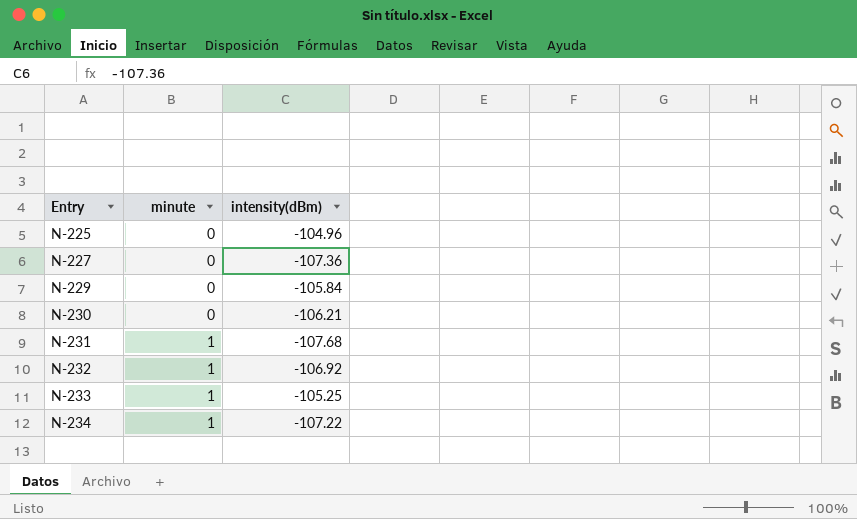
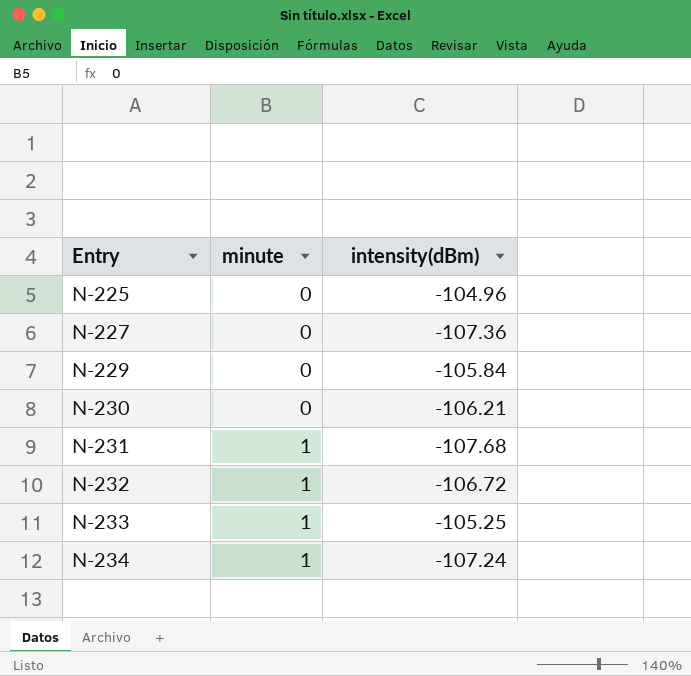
N-232 | intensity(dBm): -106.92 -> -106.72
N-234 | intensity(dBm): -107.22 -> -107.24

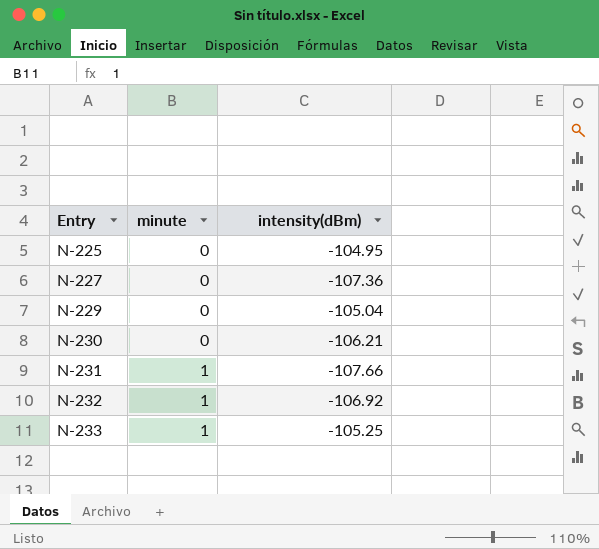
row N-234: 1 | -107.24 -> none
N-225 | intensity(dBm): -104.96 -> -104.95
N-229 | intensity(dBm): -105.84 -> -105.04
N-231 | intensity(dBm): -107.68 -> -107.66
N-232 | intensity(dBm): -106.72 -> -106.92

